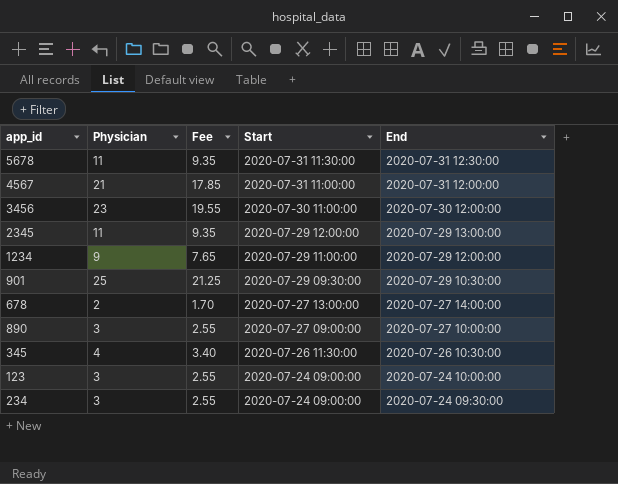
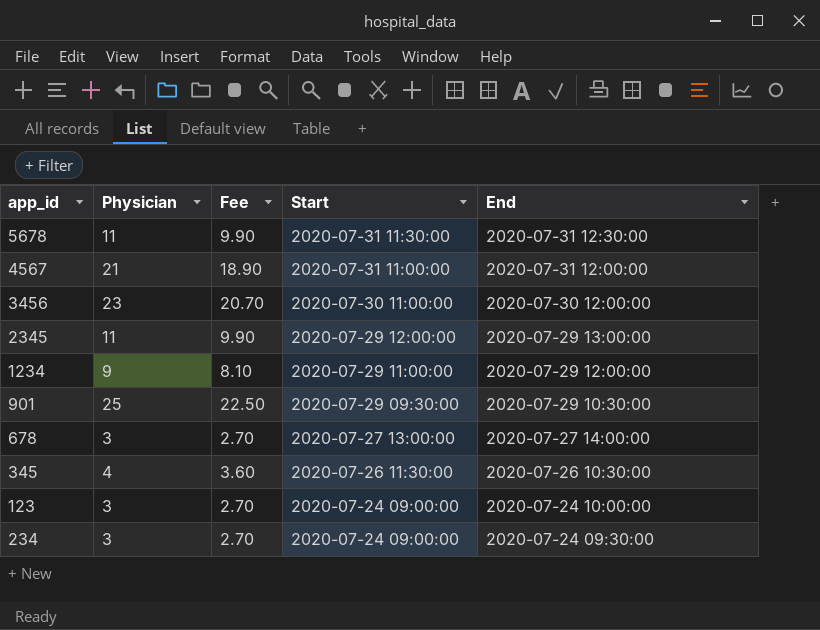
column Fee | formula: [Physician] * 0.85 -> [Physician] * 0.9
row 890: 3 | 2.55 | 2020-07-27 09:00:00 | 2020-07-27 10:00:00 -> none
678 | Physician: 2 -> 3

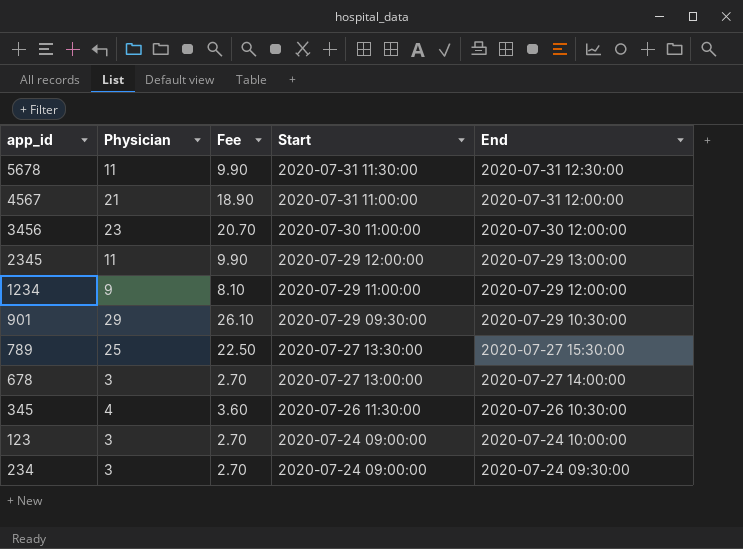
901 | Physician: 25 -> 29
901 | Fee: 22.50 -> 26.10
row 789: none -> 25 | 22.50 | 2020-07-27 13:30:00 | 2020-07-27 15:30:00

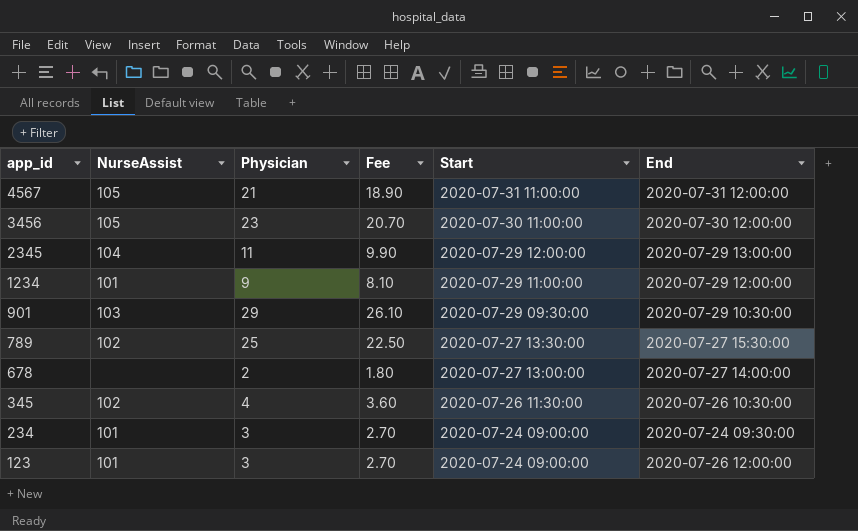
row order: Start descending -> app_id descending
column NurseAssist | position: none -> 2
row 5678: 11 | 9.90 | 2020-07-31 11:30:00 | 2020-07-31 12:30:00 -> none
678 | Physician: 3 -> 2
678 | Fee: 2.70 -> 1.80
123 | End: 2020-07-24 10:00:00 -> 2020-07-26 12:00:00

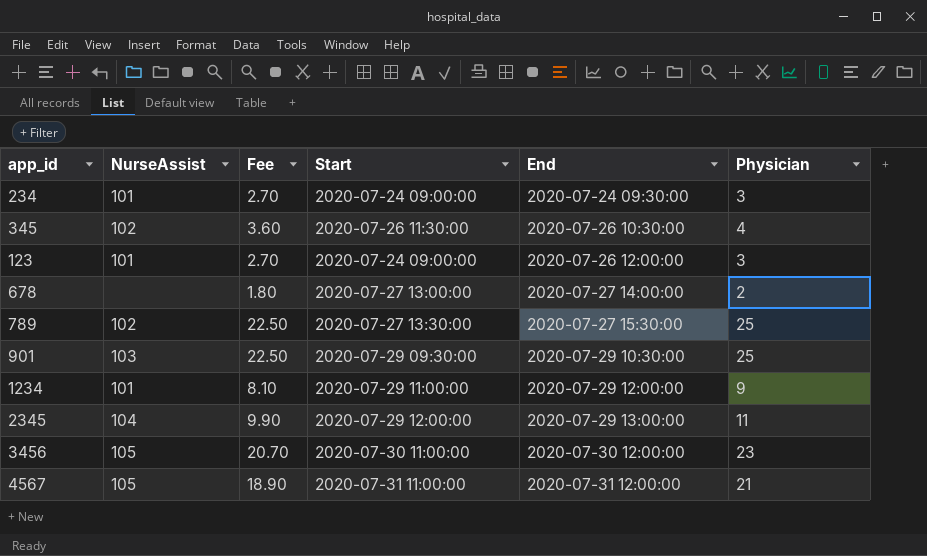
row order: app_id descending -> End ascending
column Physician | position: 3 -> 6
901 | Fee: 26.10 -> 22.50
901 | Physician: 29 -> 25

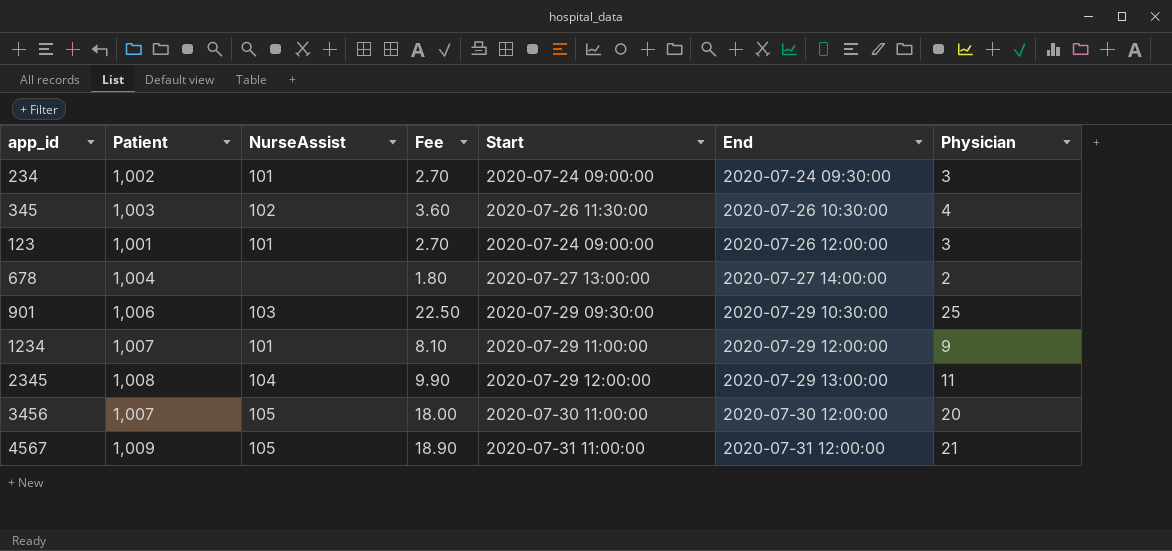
column Patient | position: none -> 2
row 789: 102 | 22.50 | 2020-07-27 13:30:00 | 2020-07-27 15:30:00 | 25 -> none
3456 | Fee: 20.70 -> 18.00
3456 | Physician: 23 -> 20

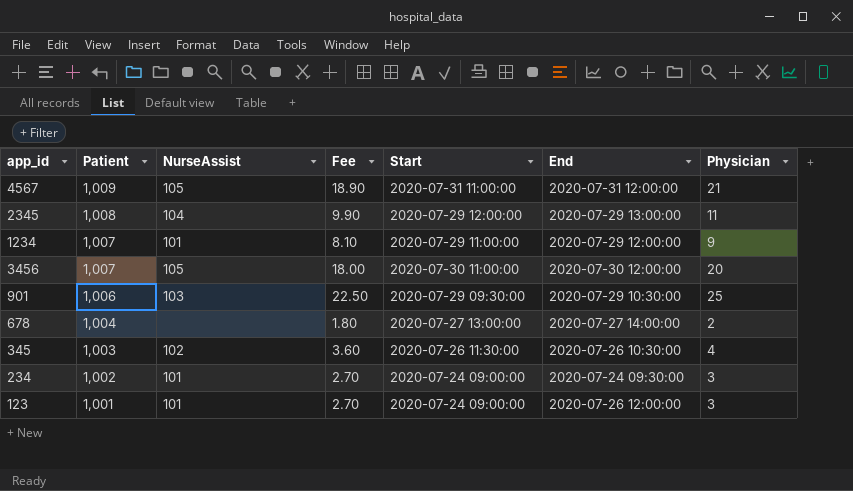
row order: End ascending -> Patient descending

